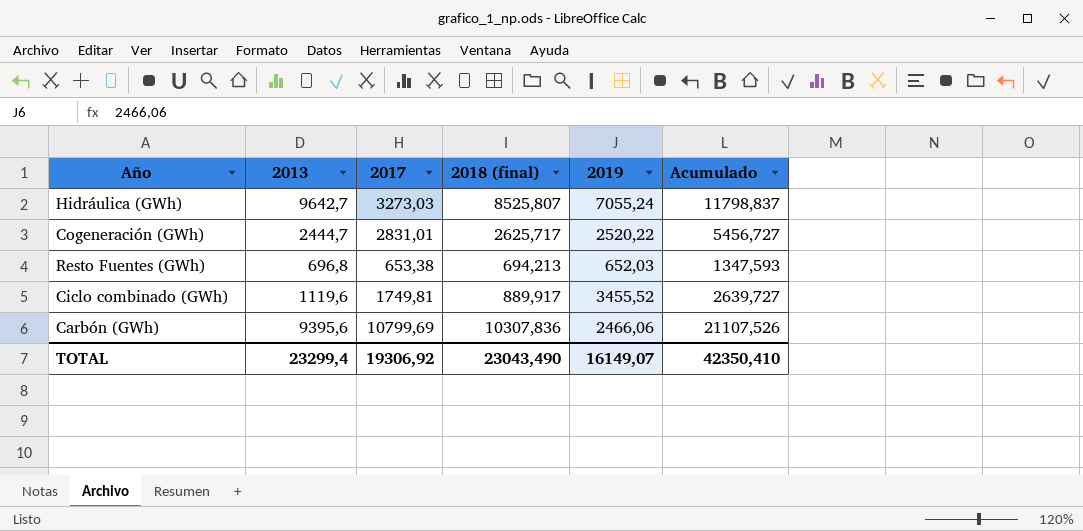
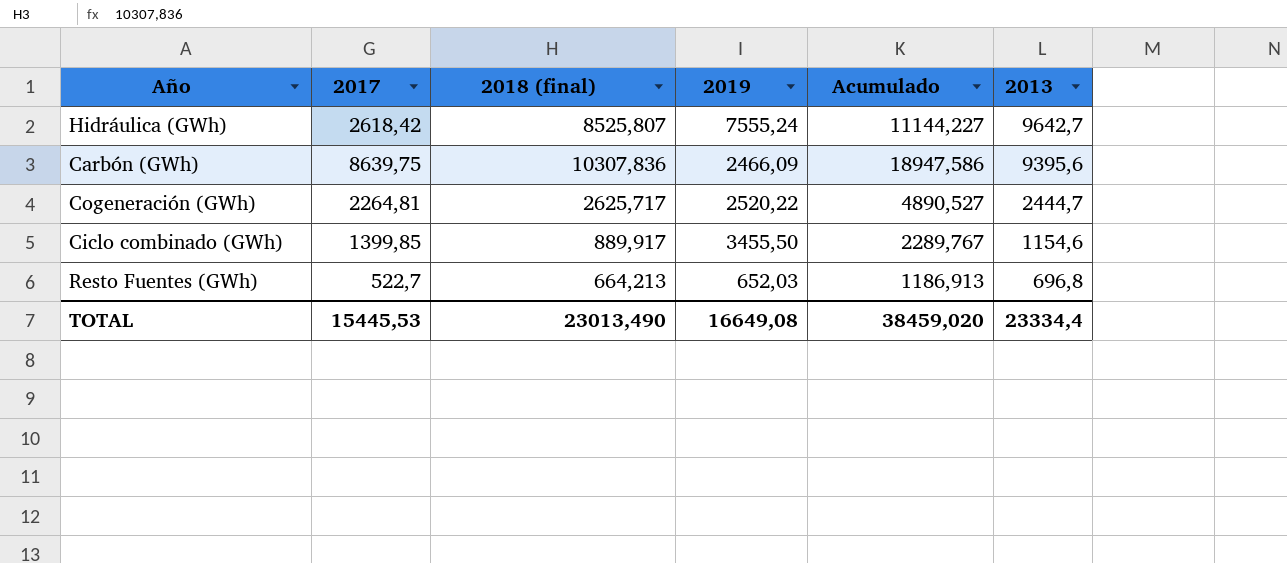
row order: none -> 2013 descending
column 2013 | position: 2 -> 6
Hidráulica (GWh) | 2017: 3273,03 -> 2618,42
Hidráulica (GWh) | 2019: 7055,24 -> 7555,24
Hidráulica (GWh) | Acumulado: 11798,837 -> 11144,227
Carbón (GWh) | 2017: 10799,69 -> 8639,75
Carbón (GWh) | 2019: 2466,06 -> 2466,09
Carbón (GWh) | Acumulado: 21107,526 -> 18947,586
Cogeneración (GWh) | 2017: 2831,01 -> 2264,81
Cogeneración (GWh) | Acumulado: 5456,727 -> 4890,527
Ciclo combinado (GWh) | 2017: 1749,81 -> 1399,85
Ciclo combinado (GWh) | 2019: 3455,52 -> 3455,50
Ciclo combinado (GWh) | Acumulado: 2639,727 -> 2289,767
Ciclo combinado (GWh) | 2013: 1119,6 -> 1154,6
Resto Fuentes (GWh) | 2017: 653,38 -> 522,7
Resto Fuentes (GWh) | 2018 (final): 694,213 -> 664,213
Resto Fuentes (GWh) | Acumulado: 1347,593 -> 1186,913
TOTAL | 2017: 19306,92 -> 15445,53
TOTAL | 2018 (final): 23043,490 -> 23013,490
TOTAL | 2019: 16149,07 -> 16649,08
TOTAL | Acumulado: 42350,410 -> 38459,020
TOTAL | 2013: 23299,4 -> 23334,4

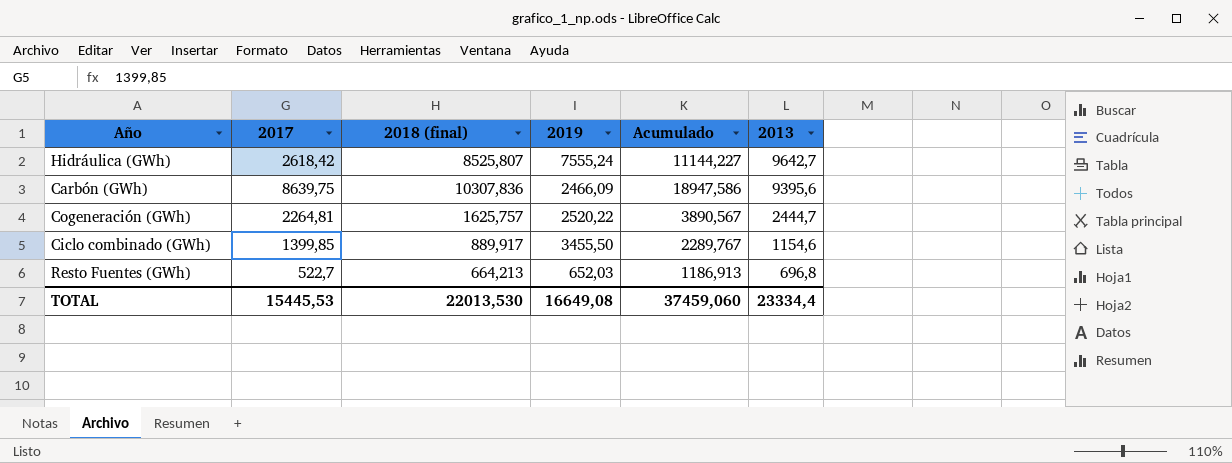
Cogeneración (GWh) | 2018 (final): 2625,717 -> 1625,757
Cogeneración (GWh) | Acumulado: 4890,527 -> 3890,567
TOTAL | 2018 (final): 23013,490 -> 22013,530
TOTAL | Acumulado: 38459,020 -> 37459,060

